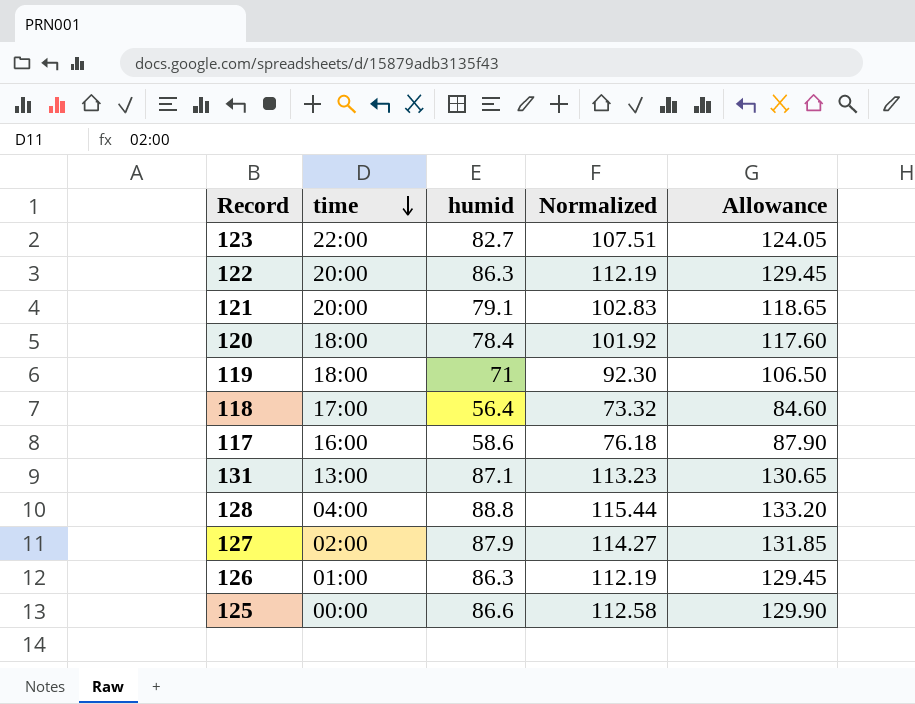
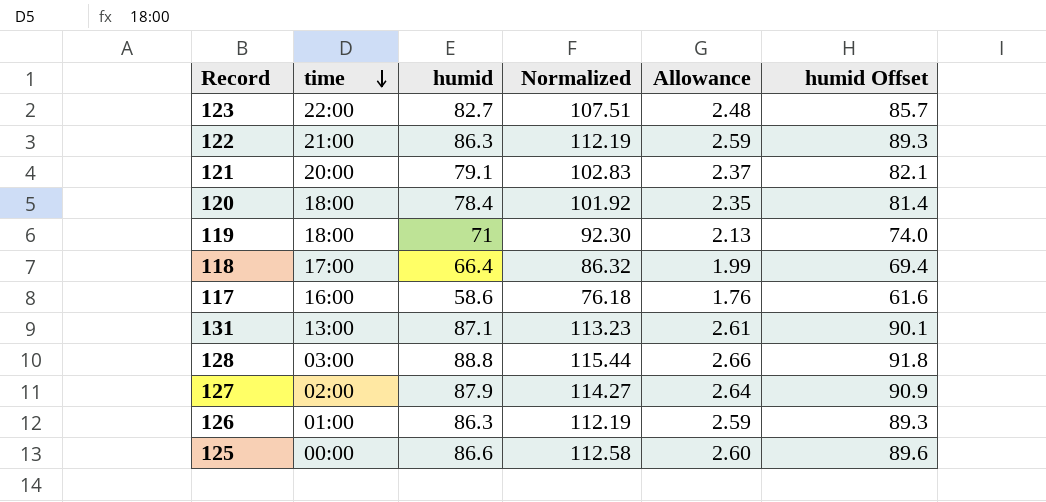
column Allowance | formula: [humid] * 1.5 -> [humid] * 0.03
column humid Offset | formula: none -> [humid] + 3
122 | time: 20:00 -> 21:00
118 | humid: 56.4 -> 66.4
118 | Normalized: 73.32 -> 86.32
128 | time: 04:00 -> 03:00

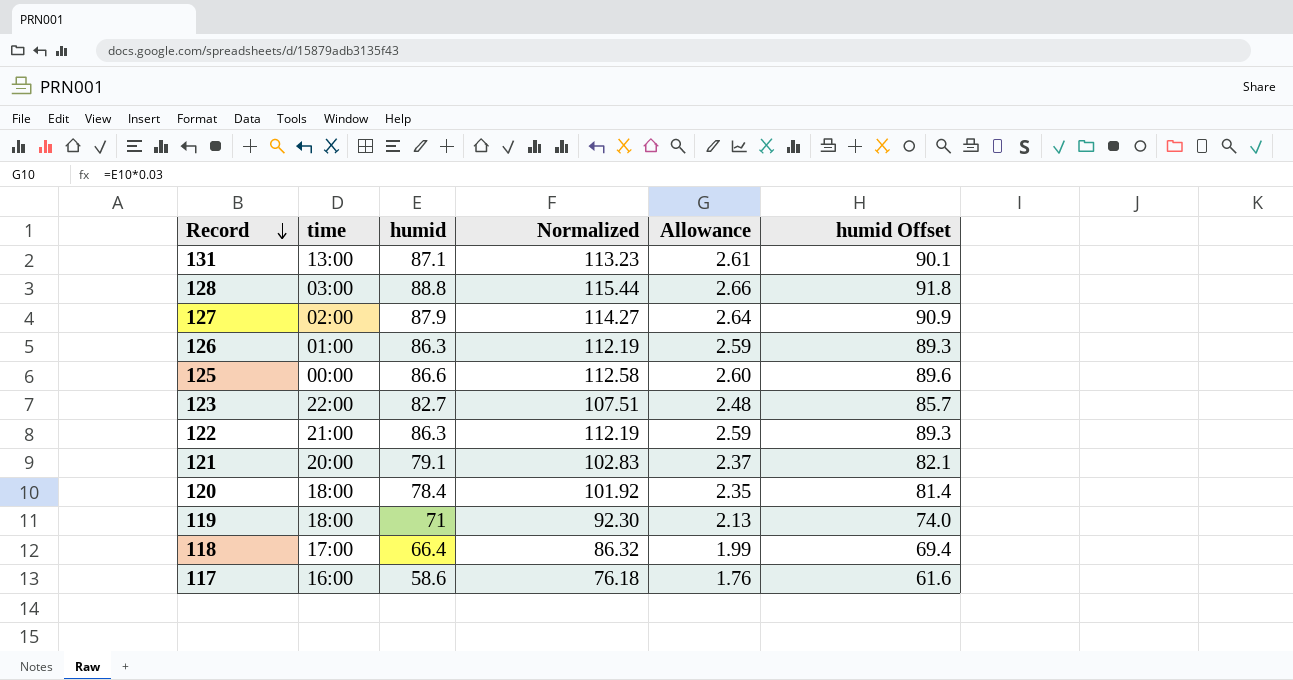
row order: time descending -> Record descending

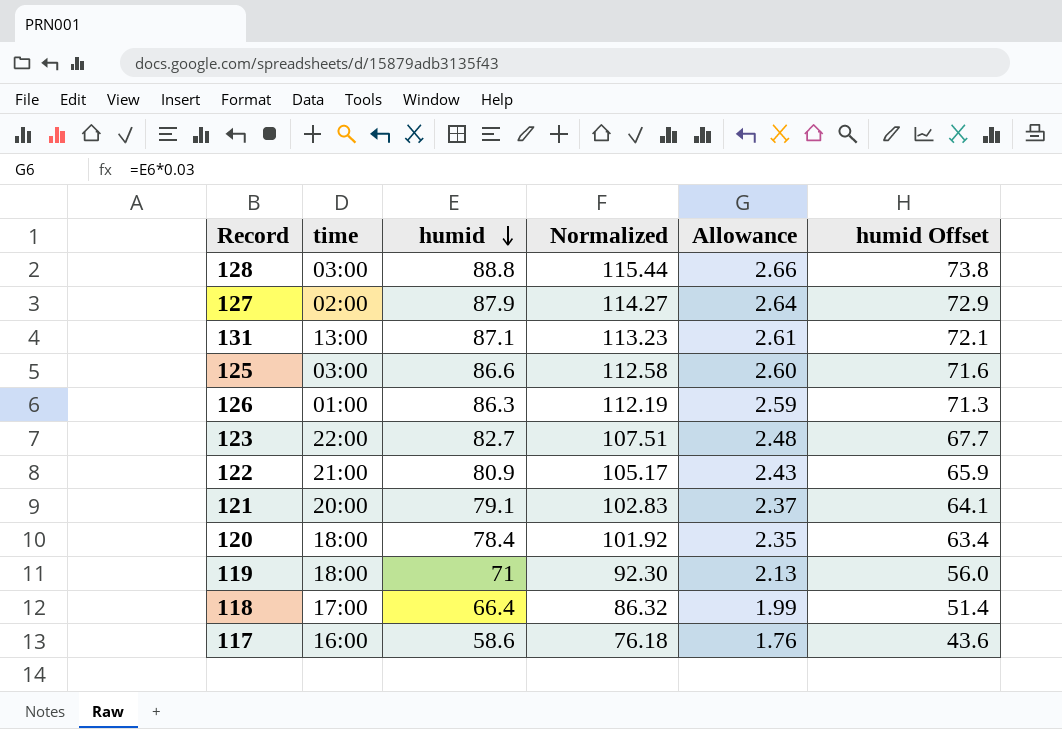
row order: Record descending -> humid descending
column humid Offset | formula: [humid] + 3 -> [humid] - 15
125 | time: 00:00 -> 03:00
122 | humid: 86.3 -> 80.9
122 | Normalized: 112.19 -> 105.17
122 | Allowance: 2.59 -> 2.43

